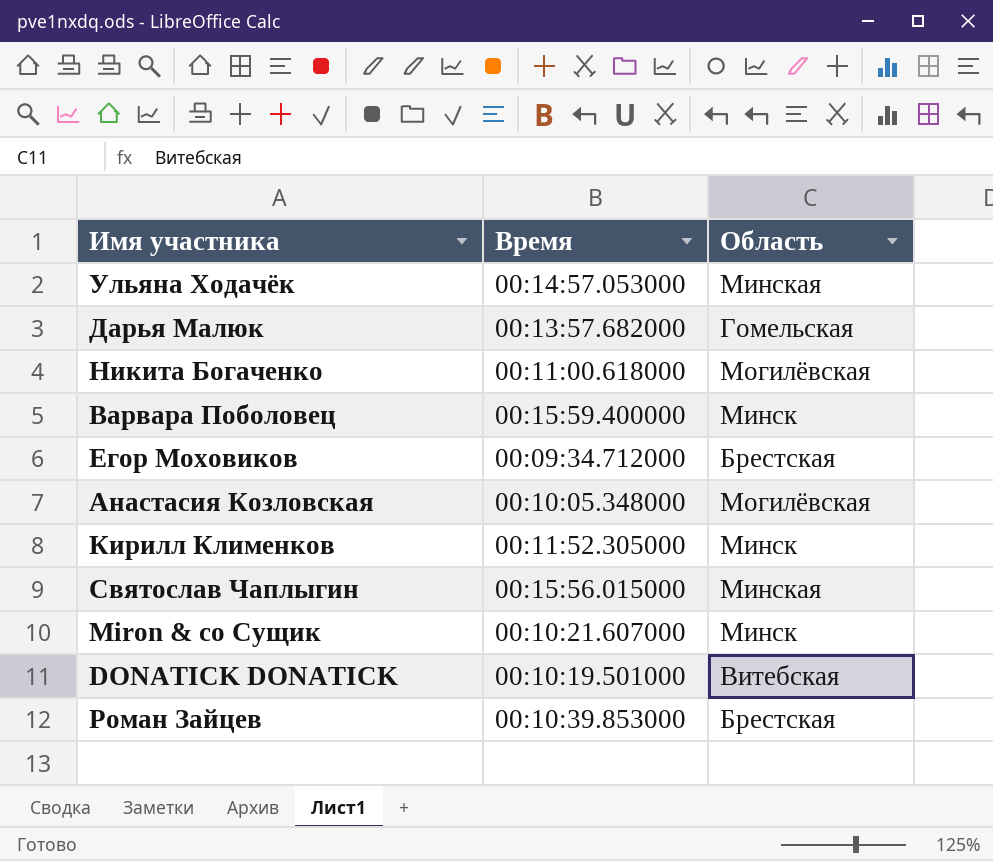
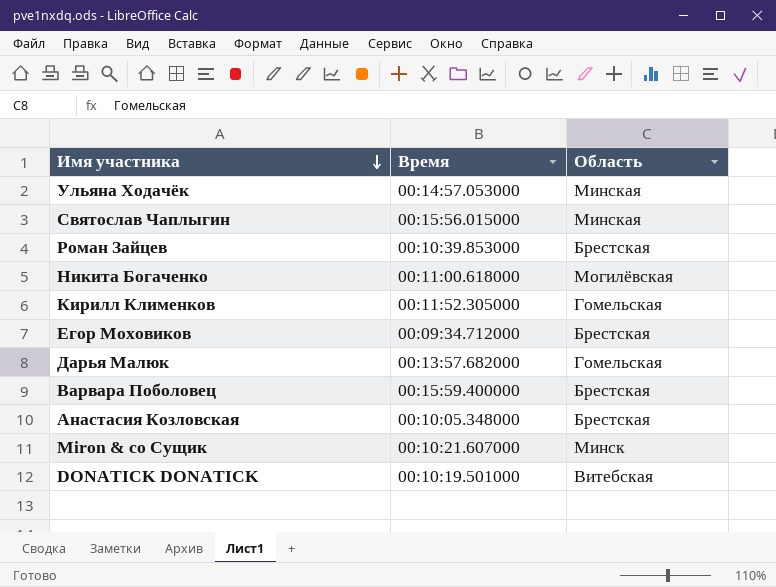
row order: none -> Имя участника descending
Кирилл Клименков | Область: Минск -> Гомельская
Варвара Поболовец | Область: Минск -> Брестская
Анастасия Козловская | Область: Могилёвская -> Брестская

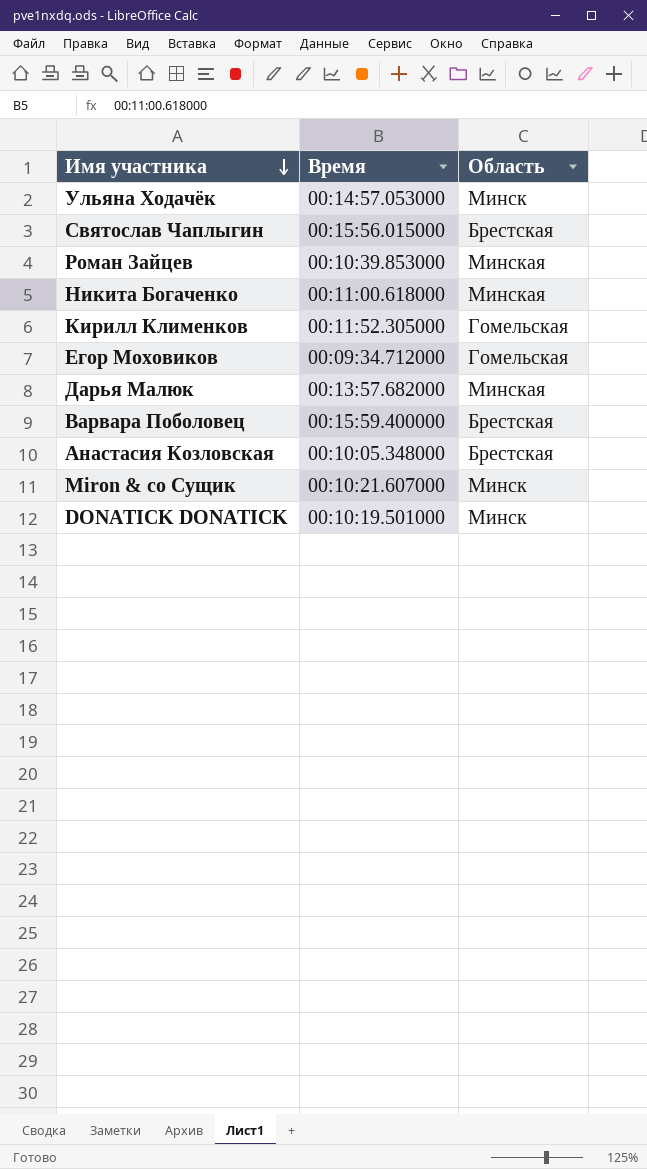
Ульяна Ходачёк | Область: Минская -> Минск
Святослав Чаплыгин | Область: Минская -> Брестская
Роман Зайцев | Область: Брестская -> Минская
Никита Богаченко | Область: Могилёвская -> Минская
Егор Моховиков | Область: Брестская -> Гомельская
Дарья Малюк | Область: Гомельская -> Минская
DONATICK DONATICK | Область: Витебская -> Минск

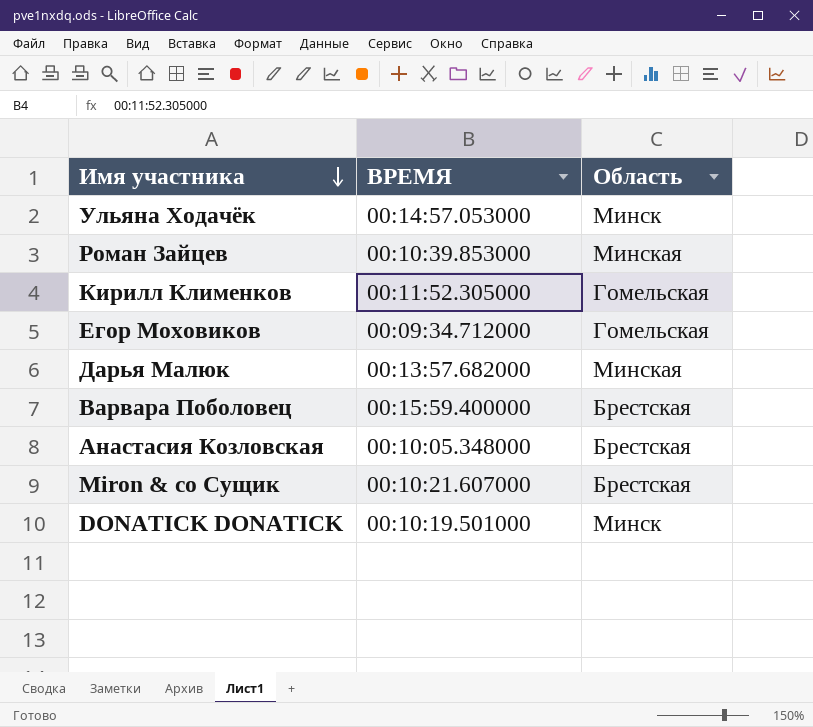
column name: Время -> ВРЕМЯ
row Святослав Чаплыгин: 00:15:56.015000 | Брестская -> none
row Никита Богаченко: 00:11:00.618000 | Минская -> none
Miron & co Сущик | Область: Минск -> Брестская

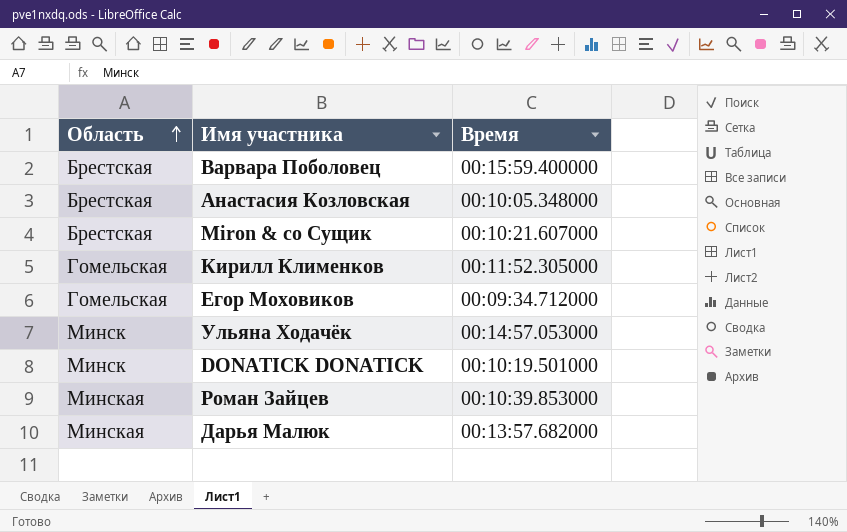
row order: Имя участника descending -> Область ascending
column Область | position: 3 -> 1
column name: ВРЕМЯ -> Время

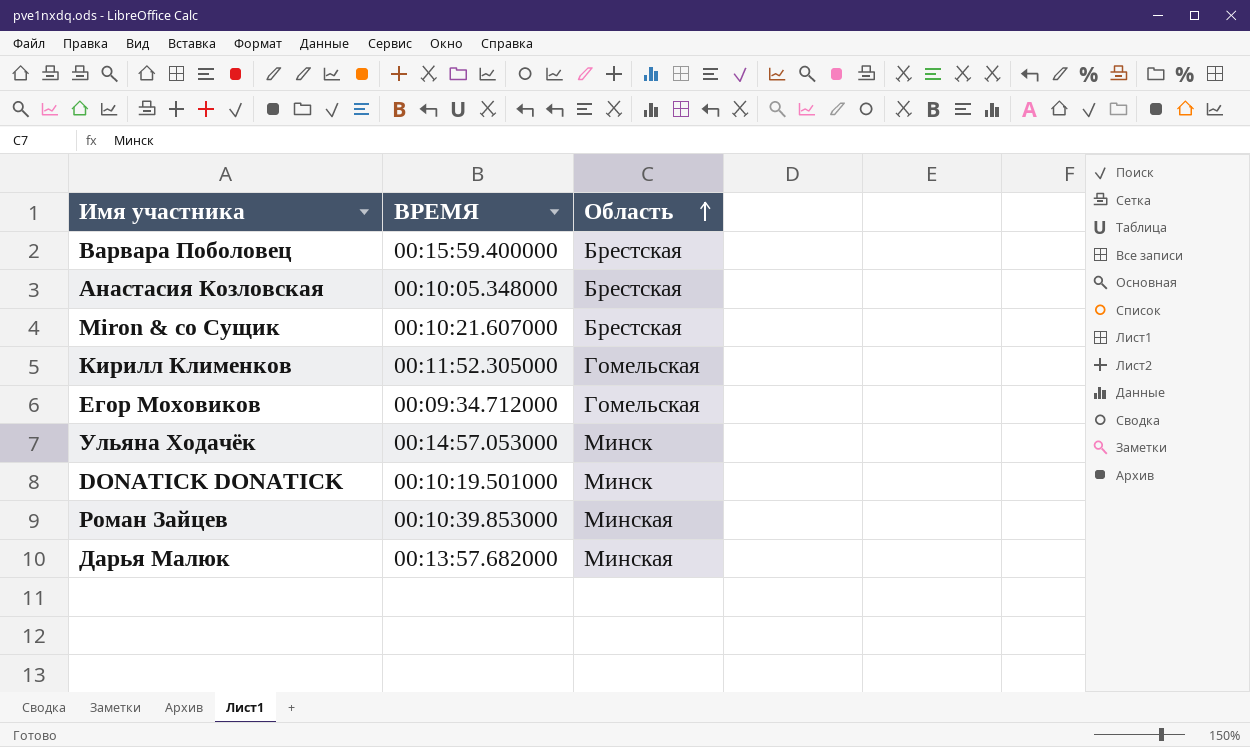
column name: Время -> ВРЕМЯ
column Область | position: 1 -> 3

